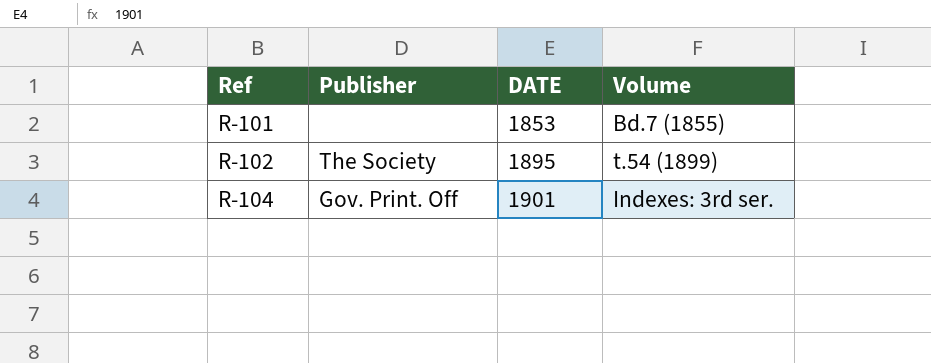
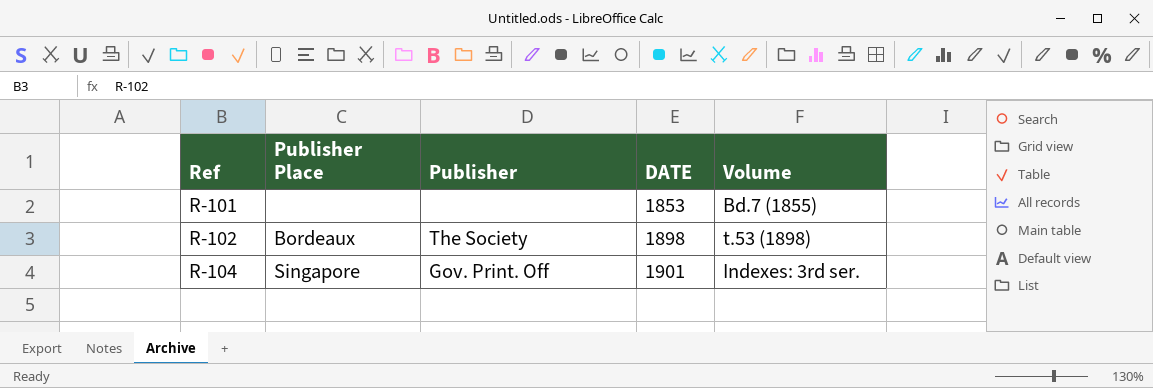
column Publisher Place | position: none -> 2
R-102 | DATE: 1895 -> 1898
R-102 | Volume: t.54 (1899) -> t.53 (1898)

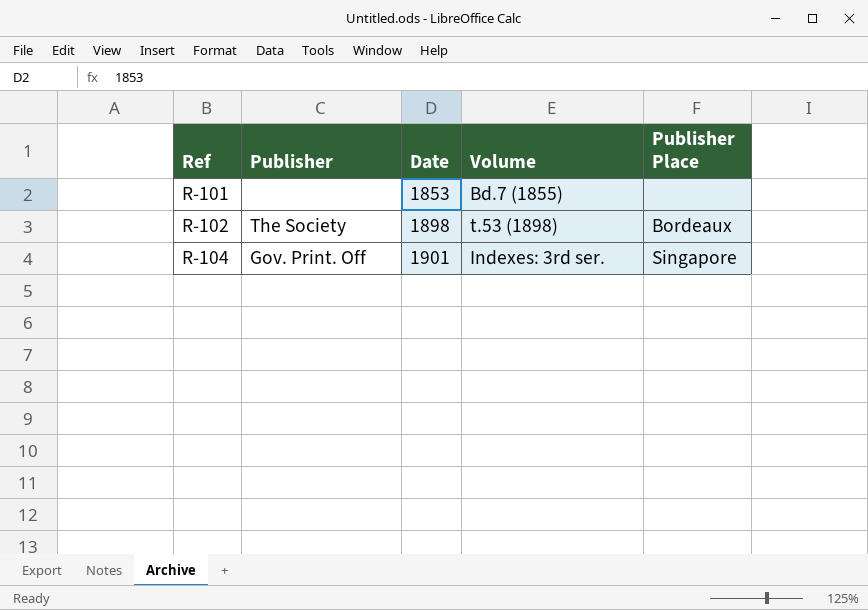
column name: DATE -> Date
column Publisher Place | position: 2 -> 5

